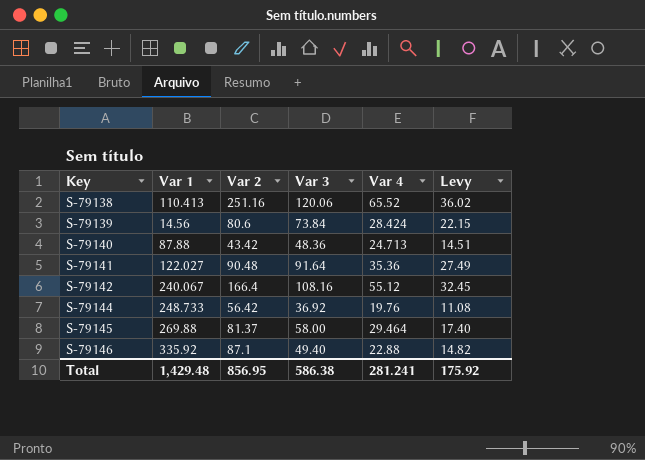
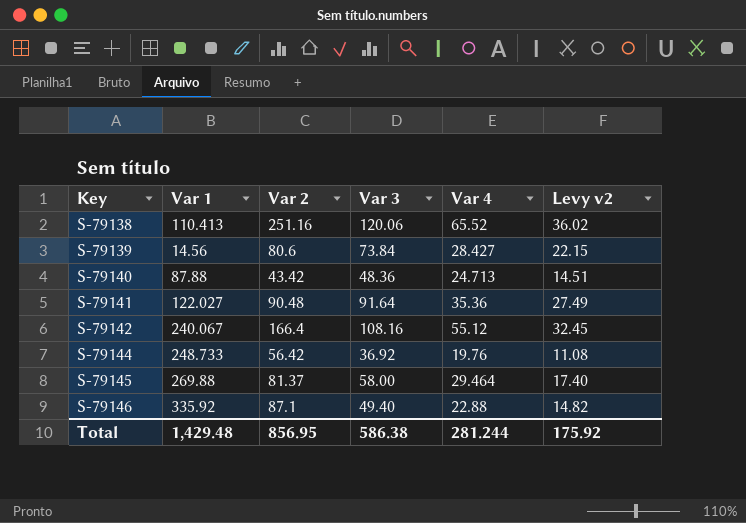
column name: Levy -> Levy v2
S-79139 | Var 4: 28.424 -> 28.427
Total | Var 4: 281.241 -> 281.244

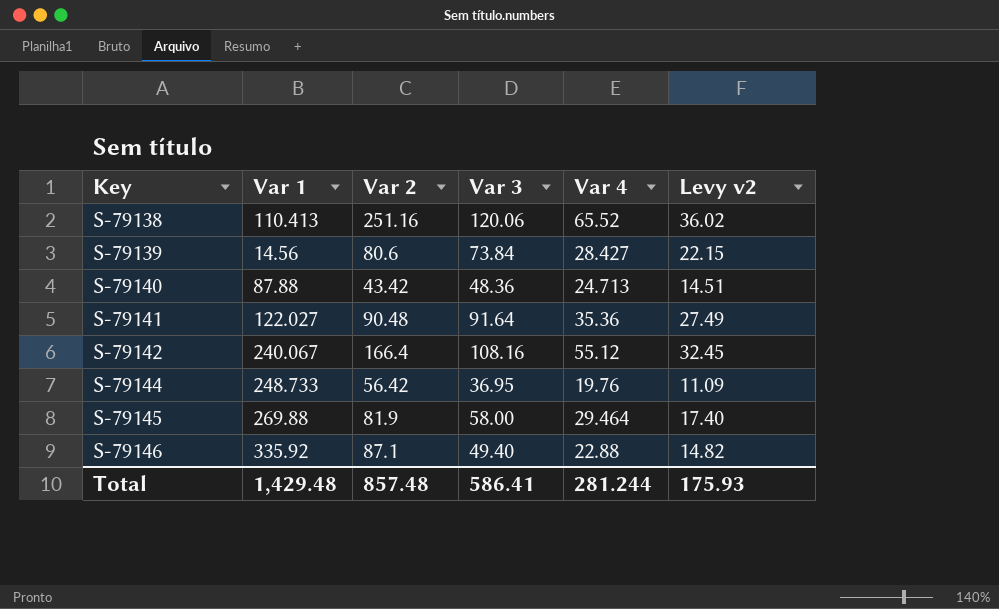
S-79144 | Var 3: 36.92 -> 36.95
S-79144 | Levy v2: 11.08 -> 11.09
S-79145 | Var 2: 81.37 -> 81.9
Total | Var 2: 856.95 -> 857.48
Total | Var 3: 586.38 -> 586.41
Total | Levy v2: 175.92 -> 175.93

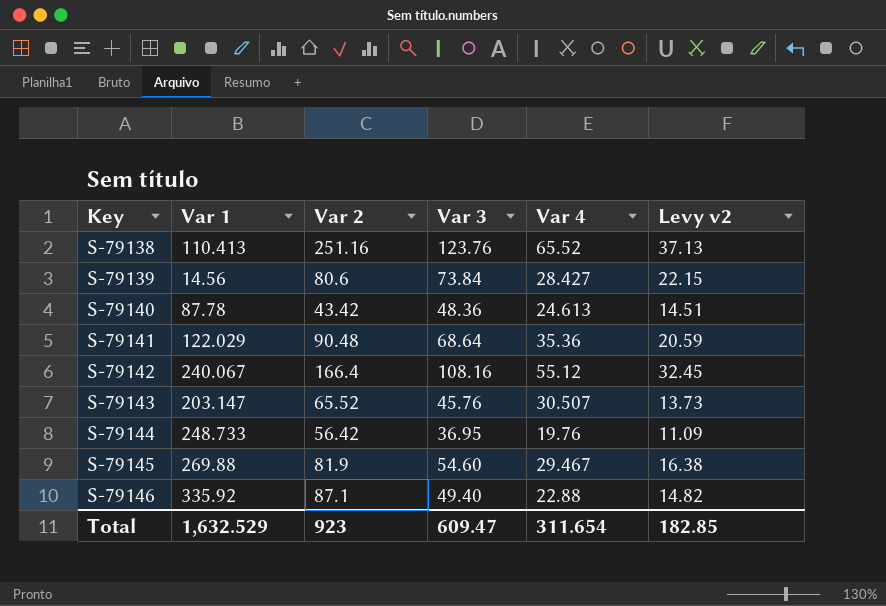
S-79138 | Var 3: 120.06 -> 123.76
S-79138 | Levy v2: 36.02 -> 37.13
S-79140 | Var 1: 87.88 -> 87.78
S-79140 | Var 4: 24.713 -> 24.613
S-79141 | Var 1: 122.027 -> 122.029
S-79141 | Var 3: 91.64 -> 68.64
S-79141 | Levy v2: 27.49 -> 20.59
row S-79143: none -> 203.147 | 65.52 | 45.76 | 30.507 | 13.73
S-79145 | Var 3: 58.00 -> 54.60
S-79145 | Var 4: 29.464 -> 29.467
S-79145 | Levy v2: 17.40 -> 16.38
Total | Var 1: 1,429.48 -> 1,632.529
Total | Var 2: 857.48 -> 923
Total | Var 3: 586.41 -> 609.47
Total | Var 4: 281.244 -> 311.654
Total | Levy v2: 175.93 -> 182.85

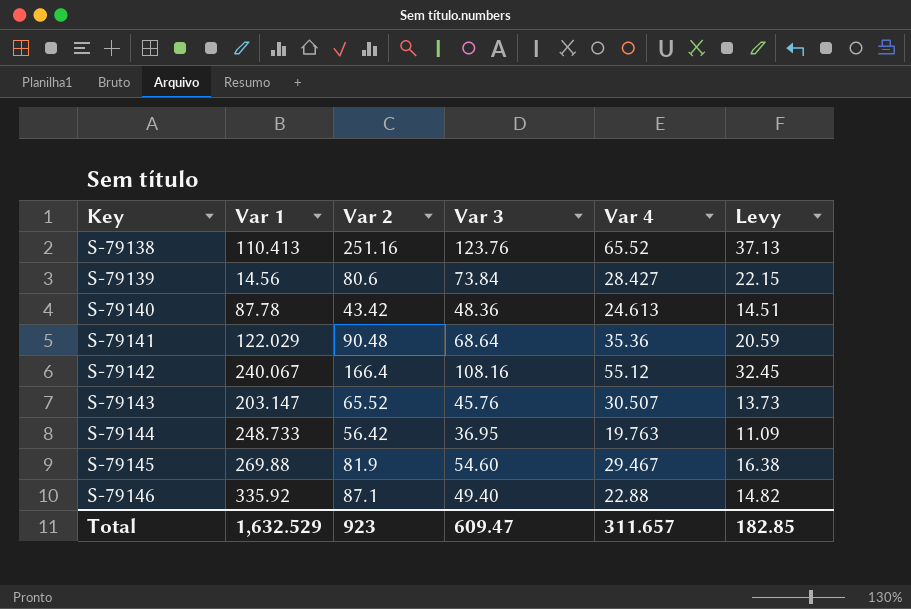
column name: Levy v2 -> Levy
S-79144 | Var 4: 19.76 -> 19.763
Total | Var 4: 311.654 -> 311.657

